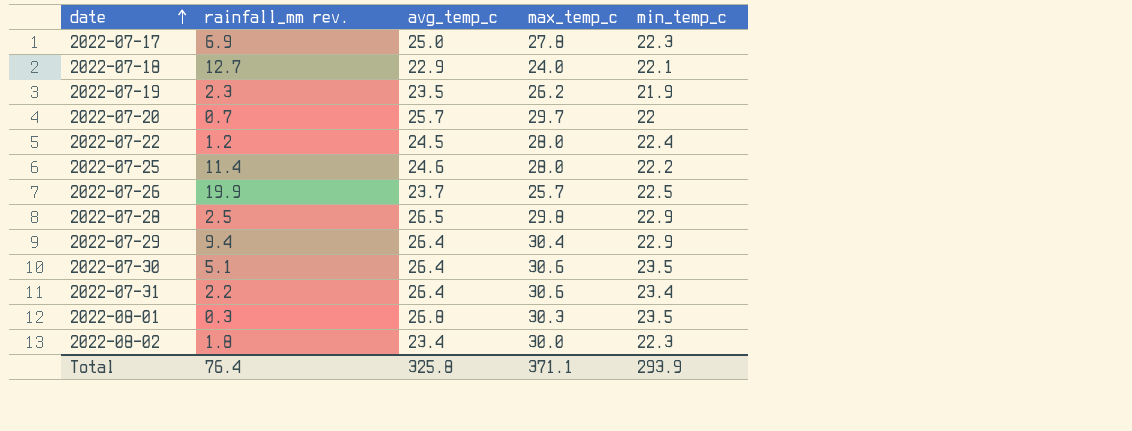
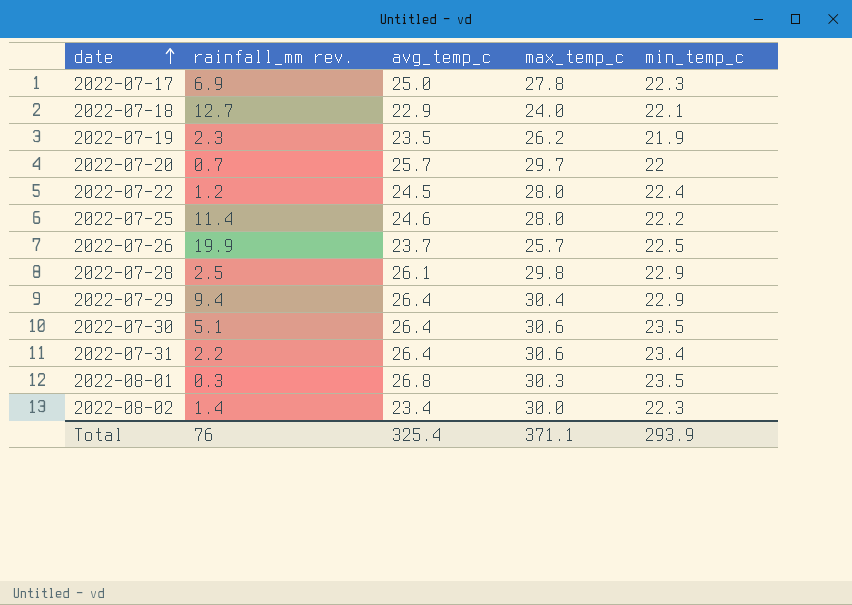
2022-07-28 | avg_temp_c: 26.5 -> 26.1
2022-08-02 | rainfall_mm rev.: 1.8 -> 1.4
Total | rainfall_mm rev.: 76.4 -> 76
Total | avg_temp_c: 325.8 -> 325.4

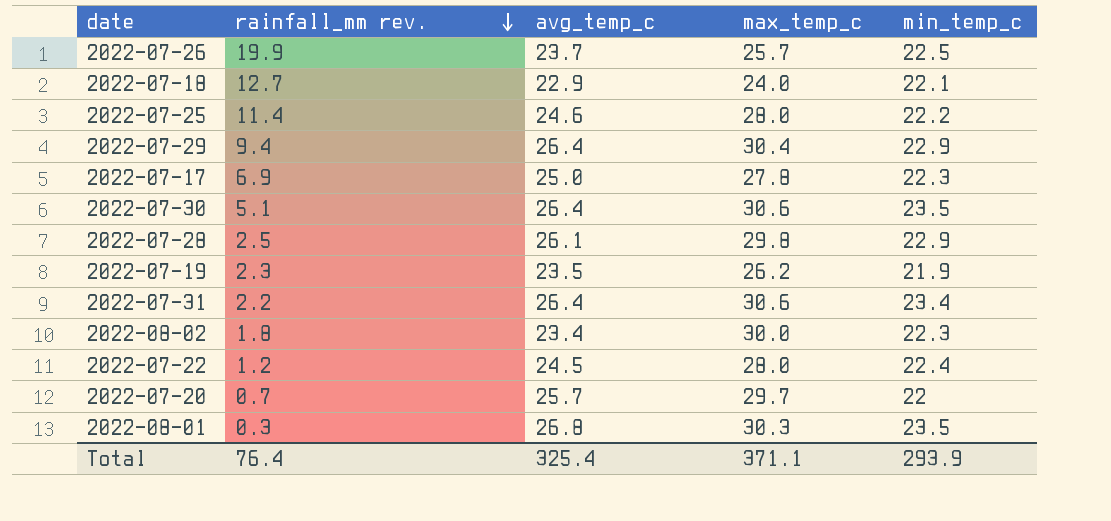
row order: date ascending -> rainfall_mm rev. descending
2022-08-02 | rainfall_mm rev.: 1.4 -> 1.8
Total | rainfall_mm rev.: 76 -> 76.4

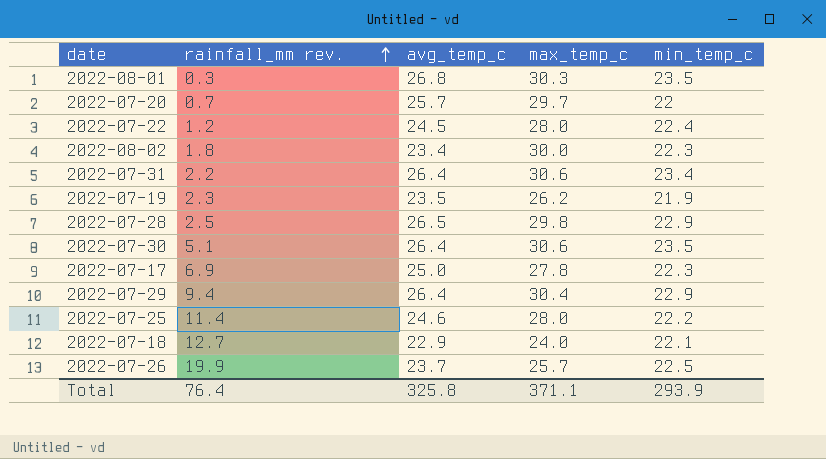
row order: rainfall_mm rev. descending -> rainfall_mm rev. ascending
2022-07-28 | avg_temp_c: 26.1 -> 26.5
Total | avg_temp_c: 325.4 -> 325.8

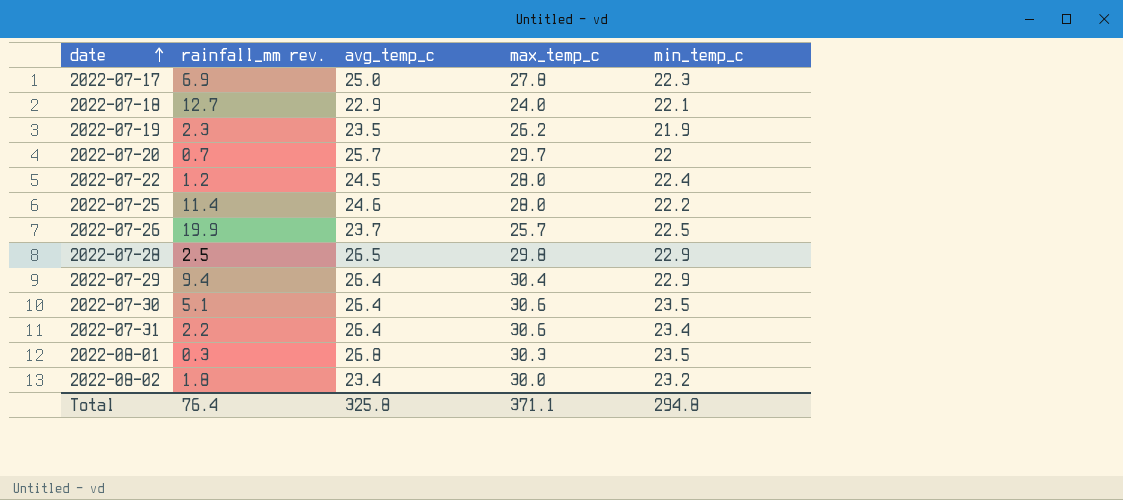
row order: rainfall_mm rev. ascending -> date ascending
2022-08-02 | min_temp_c: 22.3 -> 23.2
Total | min_temp_c: 293.9 -> 294.8

